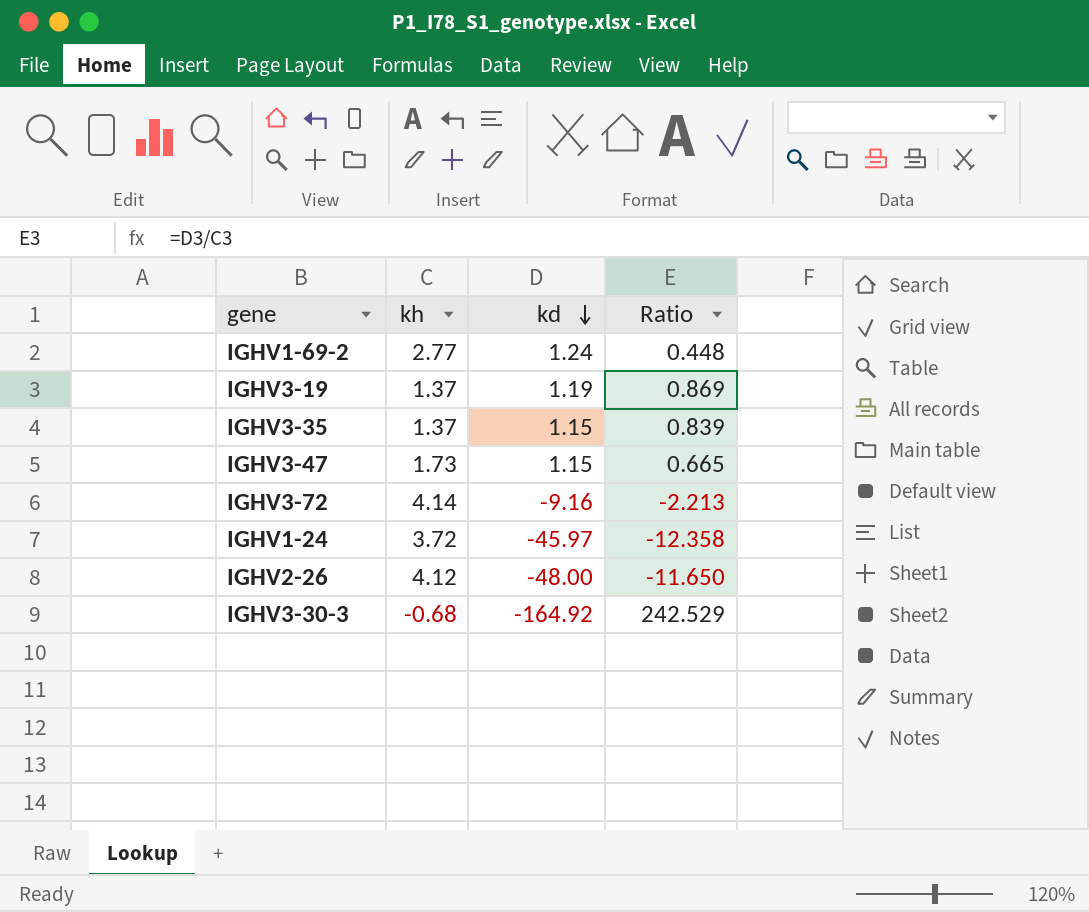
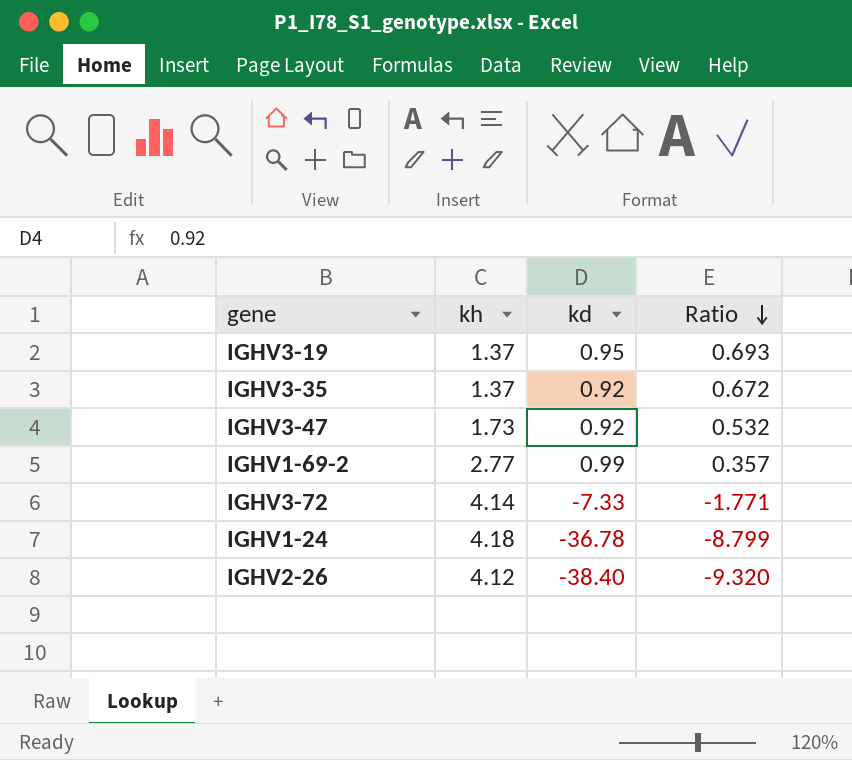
row order: kd descending -> Ratio descending
row IGHV3-30-3: -0.68 | -164.92 | 242.529 -> none
IGHV3-19 | kd: 1.19 -> 0.95
IGHV3-19 | Ratio: 0.869 -> 0.693
IGHV3-35 | kd: 1.15 -> 0.92
IGHV3-35 | Ratio: 0.839 -> 0.672
IGHV3-47 | kd: 1.15 -> 0.92
IGHV3-47 | Ratio: 0.665 -> 0.532
IGHV1-69-2 | kd: 1.24 -> 0.99
IGHV1-69-2 | Ratio: 0.448 -> 0.357
IGHV3-72 | kd: -9.16 -> -7.33
IGHV3-72 | Ratio: -2.213 -> -1.771
IGHV1-24 | kh: 3.72 -> 4.18
IGHV1-24 | kd: -45.97 -> -36.78
IGHV1-24 | Ratio: -12.358 -> -8.799
IGHV2-26 | kd: -48.00 -> -38.40
IGHV2-26 | Ratio: -11.650 -> -9.320

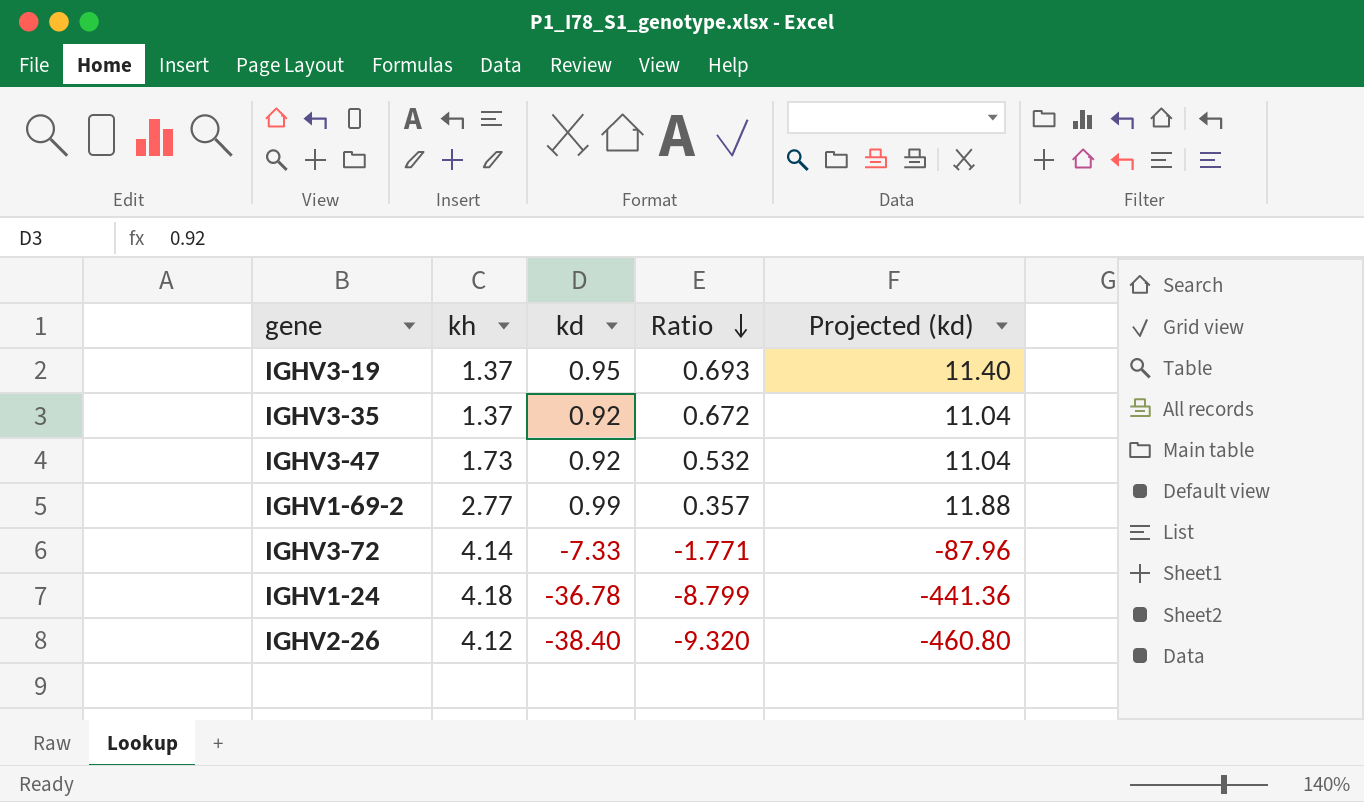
column Projected (kd) | formula: none -> [kd] * 12

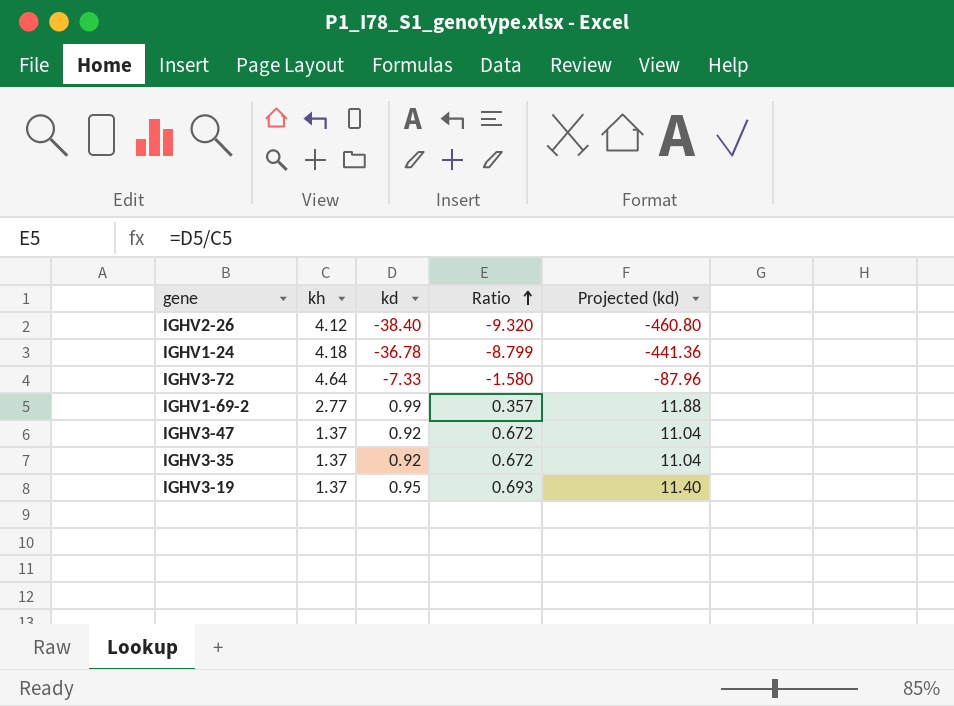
row order: Ratio descending -> Ratio ascending
IGHV3-72 | kh: 4.14 -> 4.64
IGHV3-72 | Ratio: -1.771 -> -1.580
IGHV3-47 | kh: 1.73 -> 1.37
IGHV3-47 | Ratio: 0.532 -> 0.672

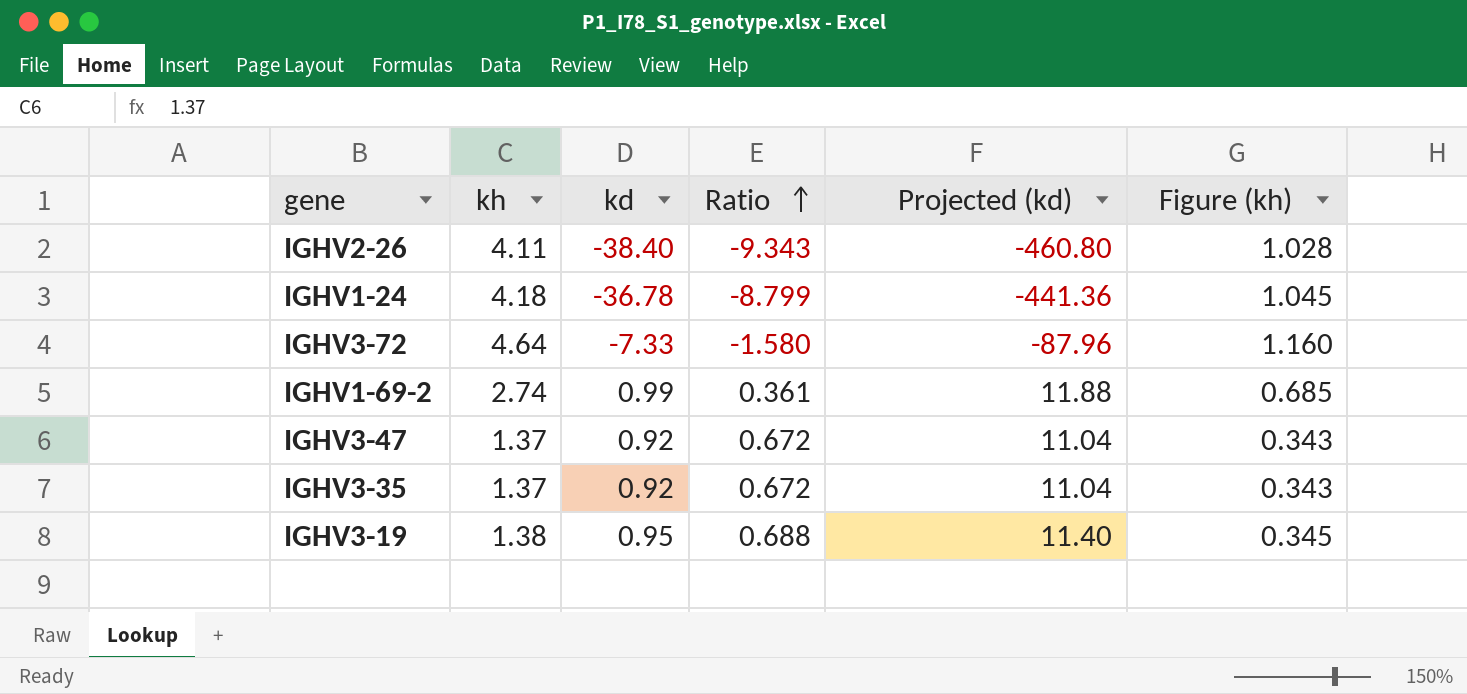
column Figure (kh) | formula: none -> [kh] * 0.25
IGHV2-26 | kh: 4.12 -> 4.11
IGHV2-26 | Ratio: -9.320 -> -9.343
IGHV1-69-2 | kh: 2.77 -> 2.74
IGHV1-69-2 | Ratio: 0.357 -> 0.361
IGHV3-19 | kh: 1.37 -> 1.38
IGHV3-19 | Ratio: 0.693 -> 0.688

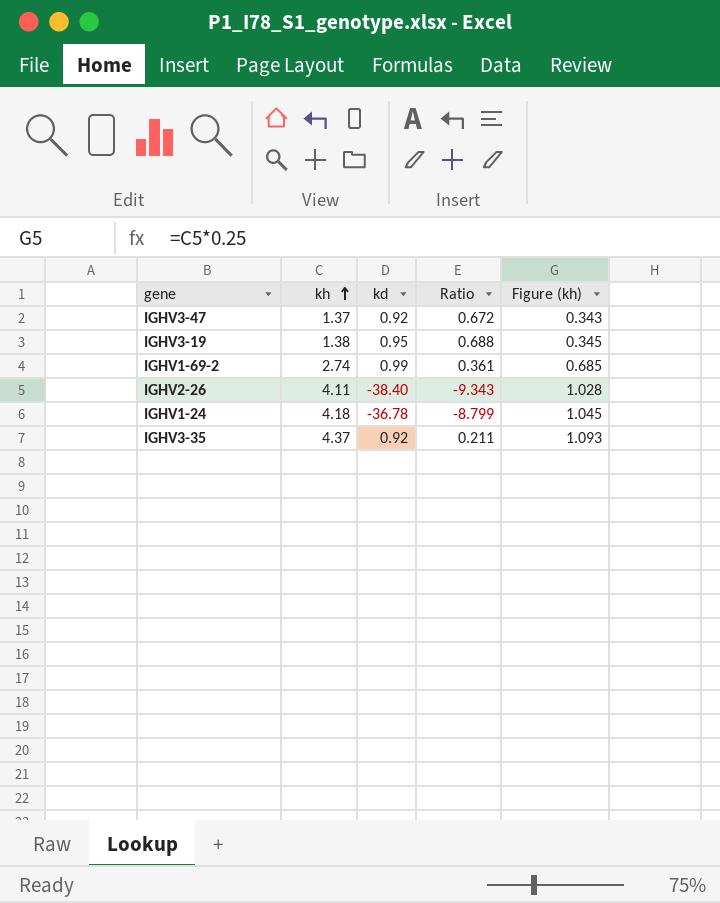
row order: Ratio ascending -> kh ascending
column Projected (kd) | formula: [kd] * 12 -> none
row IGHV3-72: 4.64 | -7.33 | -1.580 | -87.96 | 1.160 -> none
IGHV3-35 | kh: 1.37 -> 4.37
IGHV3-35 | Ratio: 0.672 -> 0.211
IGHV3-35 | Figure (kh): 0.343 -> 1.093

